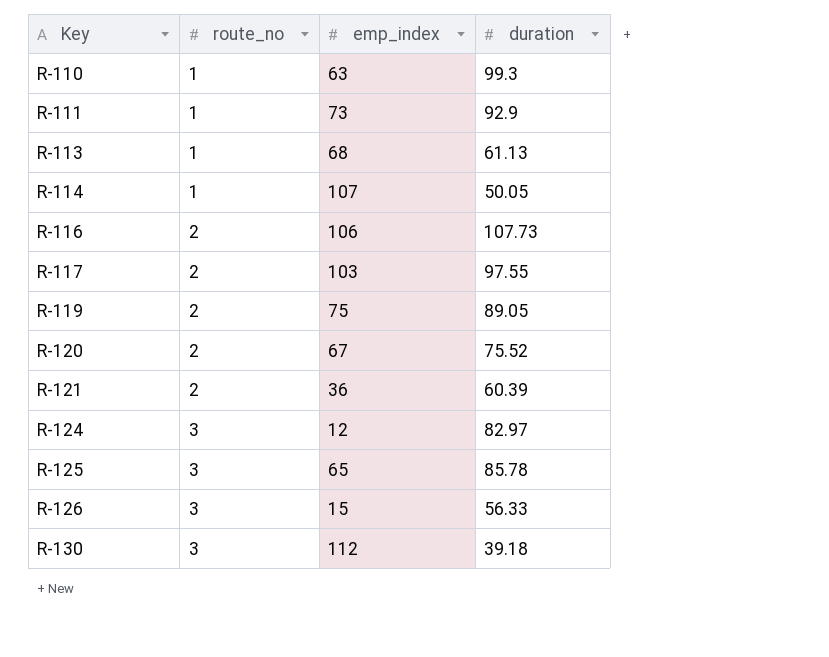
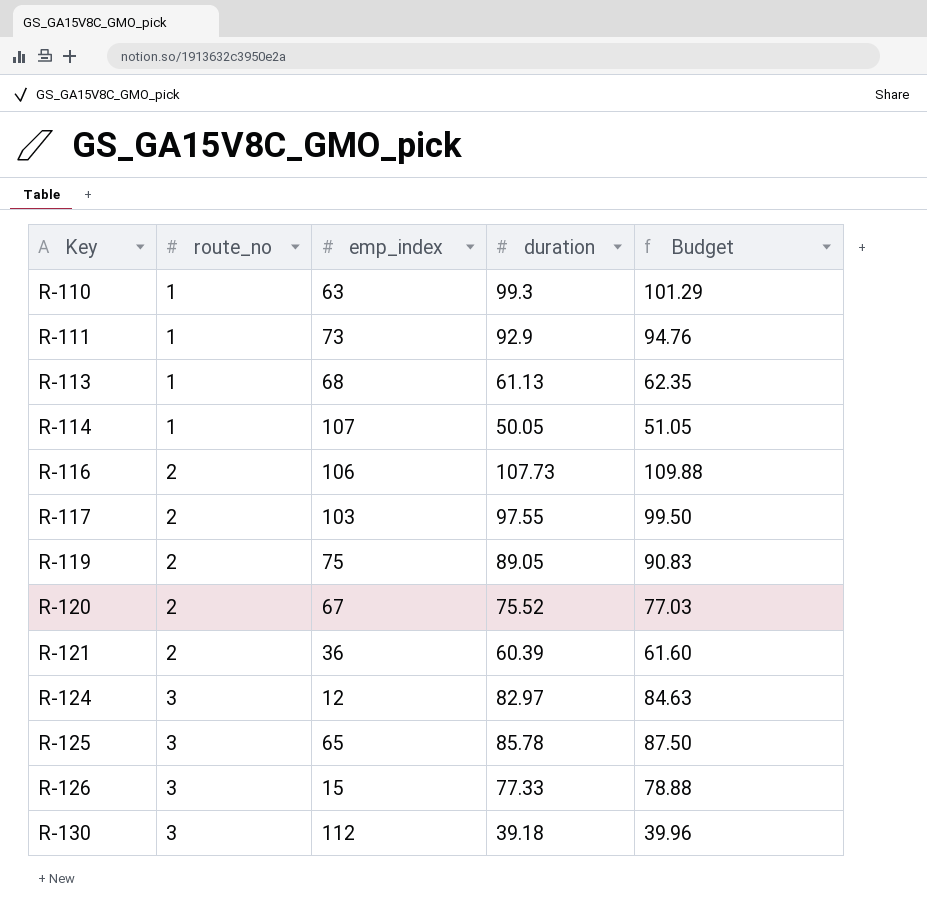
column Budget | formula: none -> [duration] * 1.02
R-126 | duration: 56.33 -> 77.33

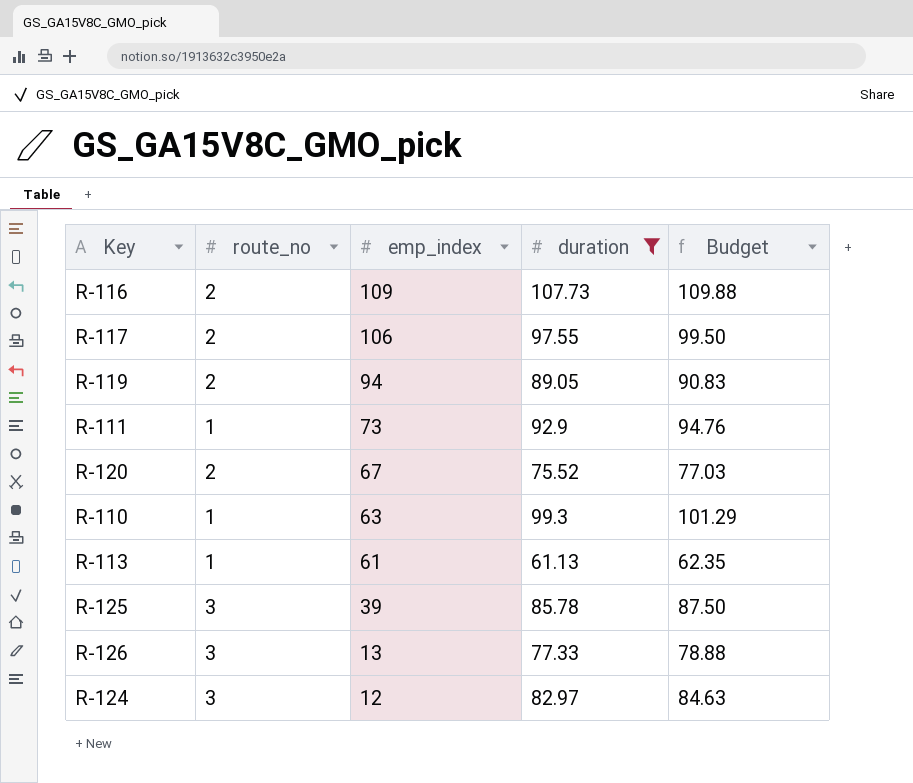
filter: none -> duration >= 61.13
row order: Key ascending -> emp_index descending
R-116 | emp_index: 106 -> 109
R-117 | emp_index: 103 -> 106
R-119 | emp_index: 75 -> 94
R-113 | emp_index: 68 -> 61
R-125 | emp_index: 65 -> 39
R-126 | emp_index: 15 -> 13

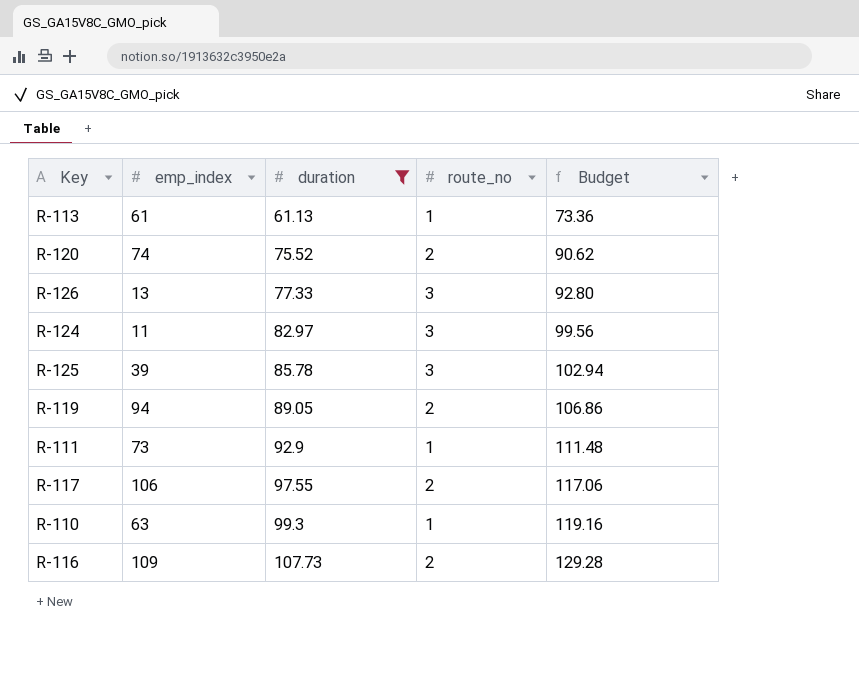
row order: emp_index descending -> duration ascending
column route_no | position: 2 -> 4
column Budget | formula: [duration] * 1.02 -> [duration] * 1.2
R-120 | emp_index: 67 -> 74
R-124 | emp_index: 12 -> 11

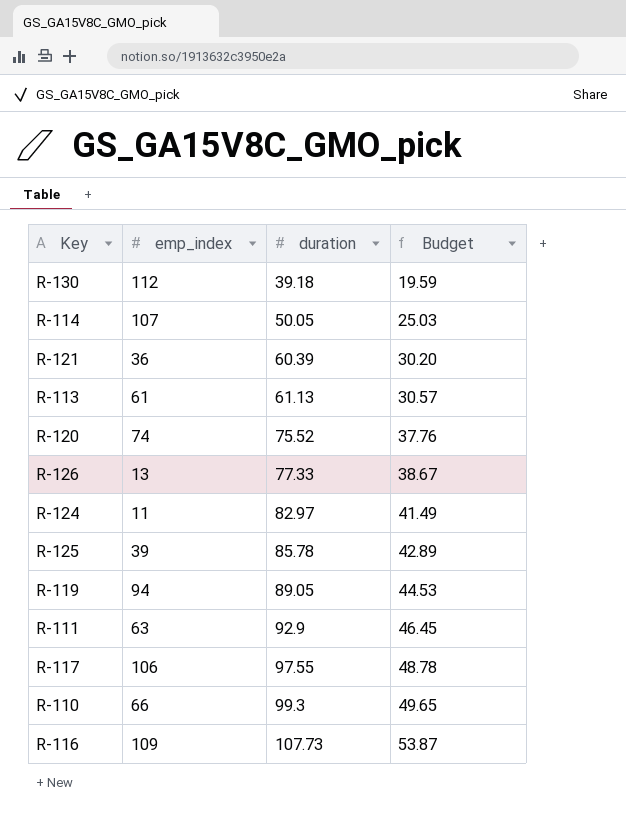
filter: duration >= 61.13 -> none
column route_no | position: 4 -> none
column Budget | formula: [duration] * 1.2 -> [duration] * 0.5
R-111 | emp_index: 73 -> 63
R-110 | emp_index: 63 -> 66

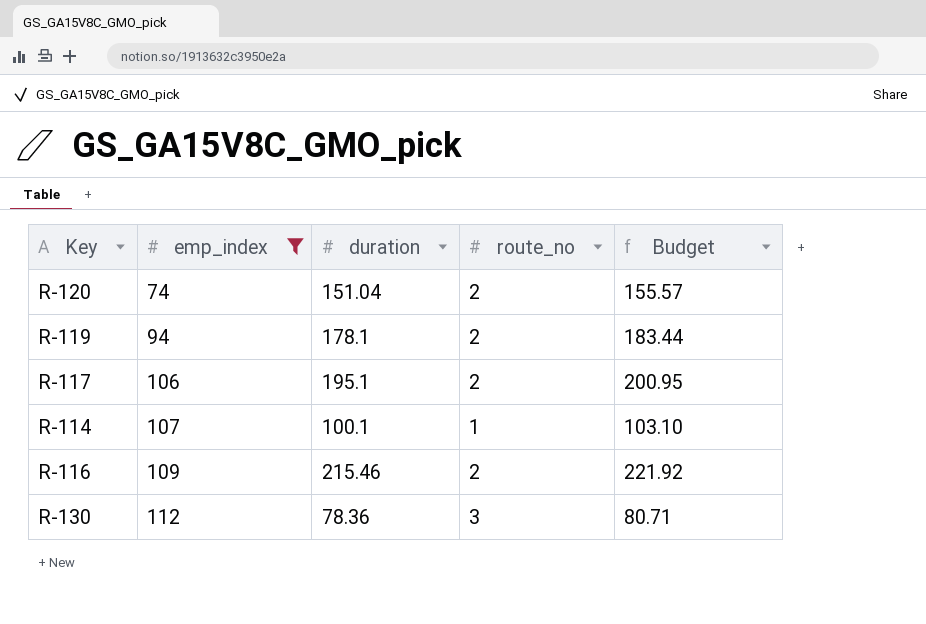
filter: none -> emp_index >= 74
row order: duration ascending -> emp_index ascending
column route_no | position: none -> 4
column Budget | formula: [duration] * 0.5 -> [duration] * 1.03
R-120 | duration: 75.52 -> 151.04
R-119 | duration: 89.05 -> 178.1
R-117 | duration: 97.55 -> 195.1
R-114 | duration: 50.05 -> 100.1
R-116 | duration: 107.73 -> 215.46
R-130 | duration: 39.18 -> 78.36

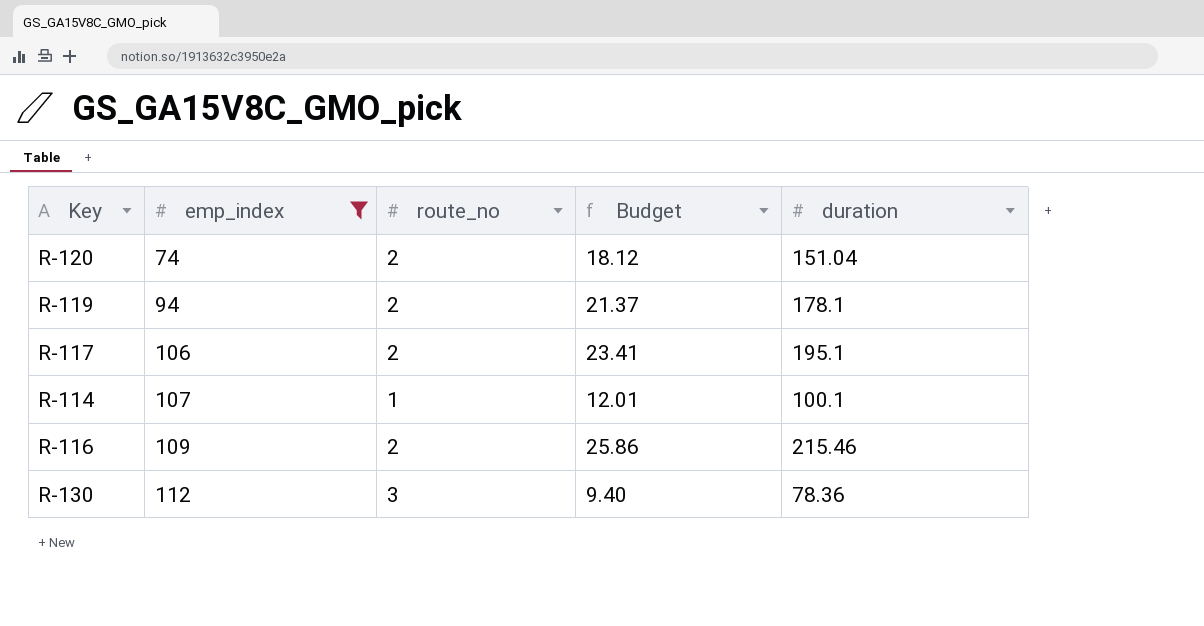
column Budget | formula: [duration] * 1.03 -> [duration] * 0.12
column duration | position: 3 -> 5

